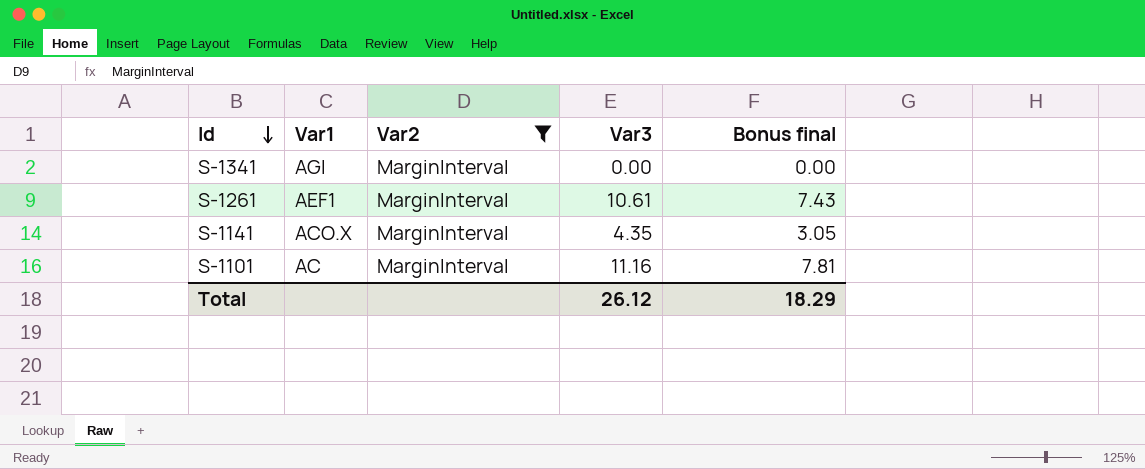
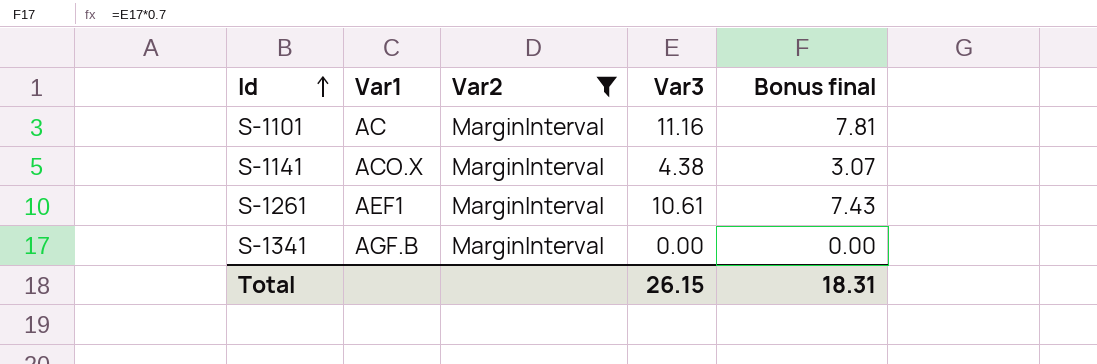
row order: Id descending -> Id ascending
S-1141 | Var3: 4.35 -> 4.38
S-1141 | Bonus final: 3.05 -> 3.07
S-1341 | Var1: AGI -> AGF.B
Total | Var3: 26.12 -> 26.15
Total | Bonus final: 18.29 -> 18.31

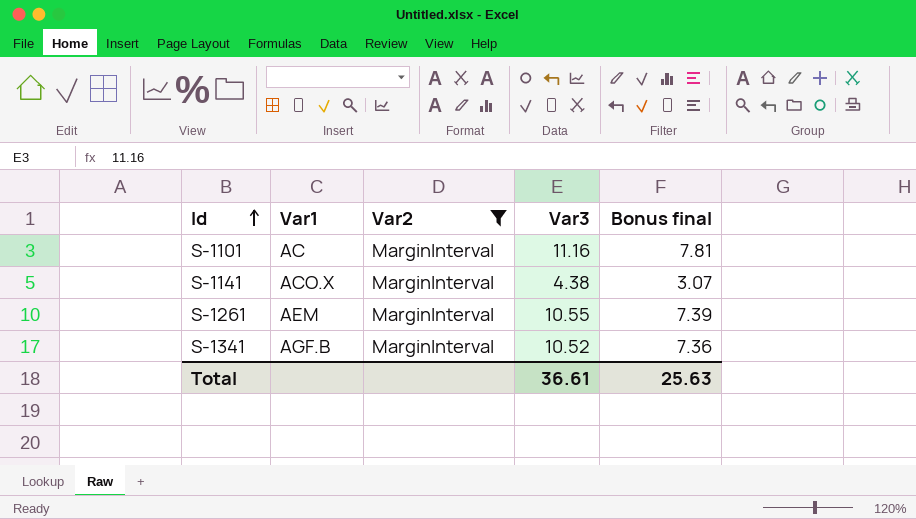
S-1261 | Var1: AEF1 -> AEM
S-1261 | Var3: 10.61 -> 10.55
S-1261 | Bonus final: 7.43 -> 7.39
S-1341 | Var3: 0.00 -> 10.52
S-1341 | Bonus final: 0.00 -> 7.36
Total | Var3: 26.15 -> 36.61
Total | Bonus final: 18.31 -> 25.63

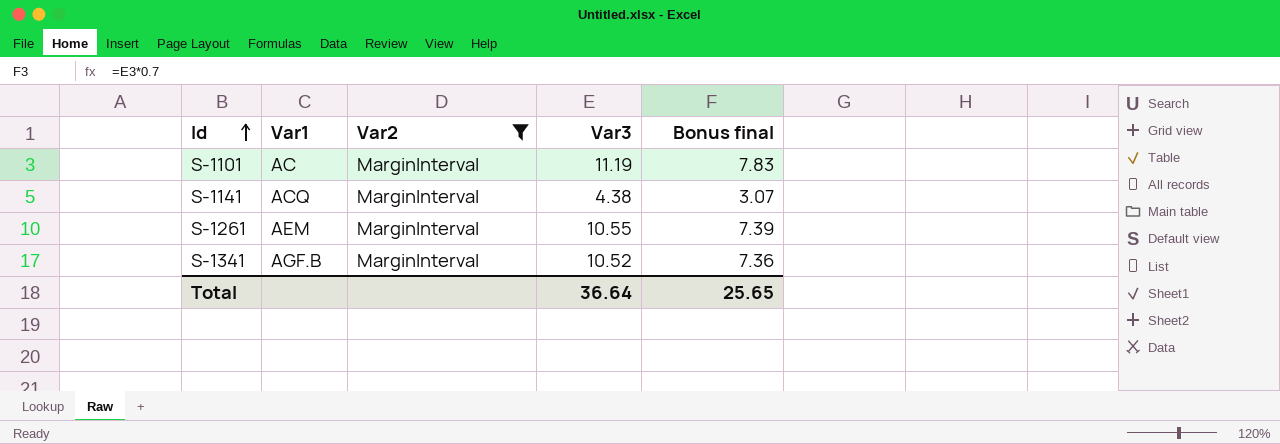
S-1101 | Var3: 11.16 -> 11.19
S-1101 | Bonus final: 7.81 -> 7.83
S-1141 | Var1: ACO.X -> ACQ
Total | Var3: 36.61 -> 36.64
Total | Bonus final: 25.63 -> 25.65

